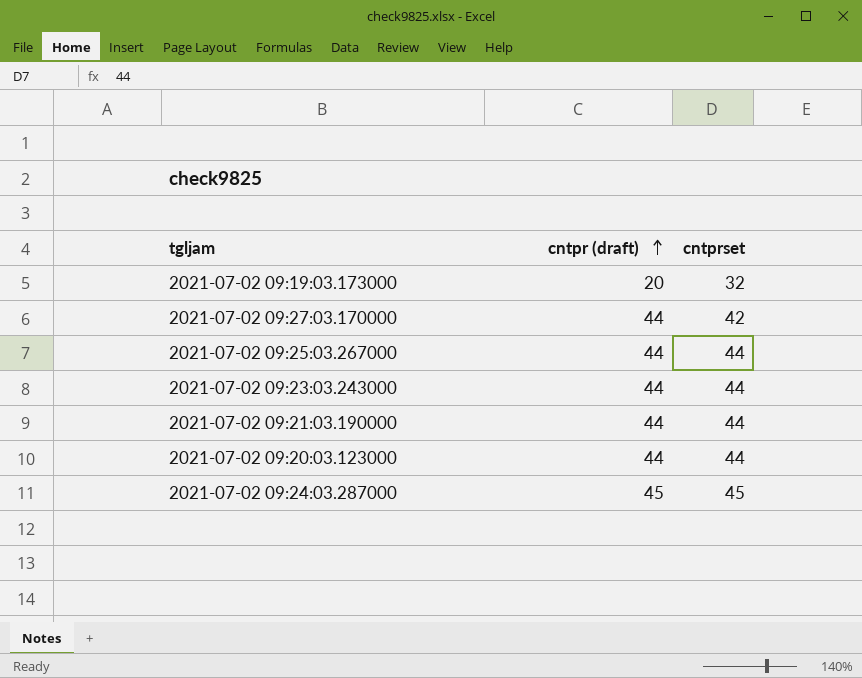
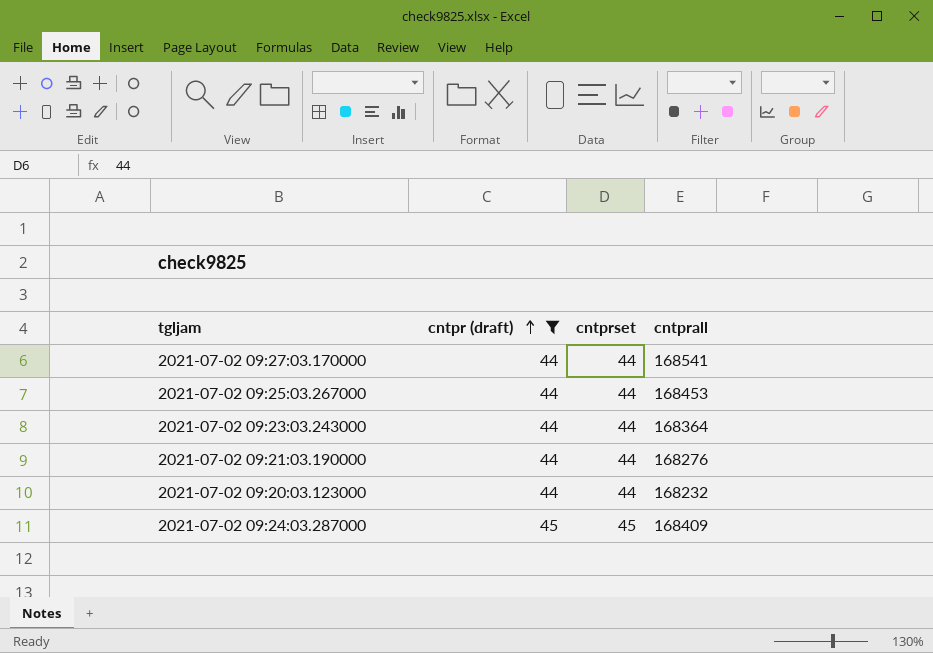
filter: none -> cntpr (draft) != 20
column cntprall | position: none -> 4
2021-07-02 09:27:03.170000 | cntprset: 42 -> 44

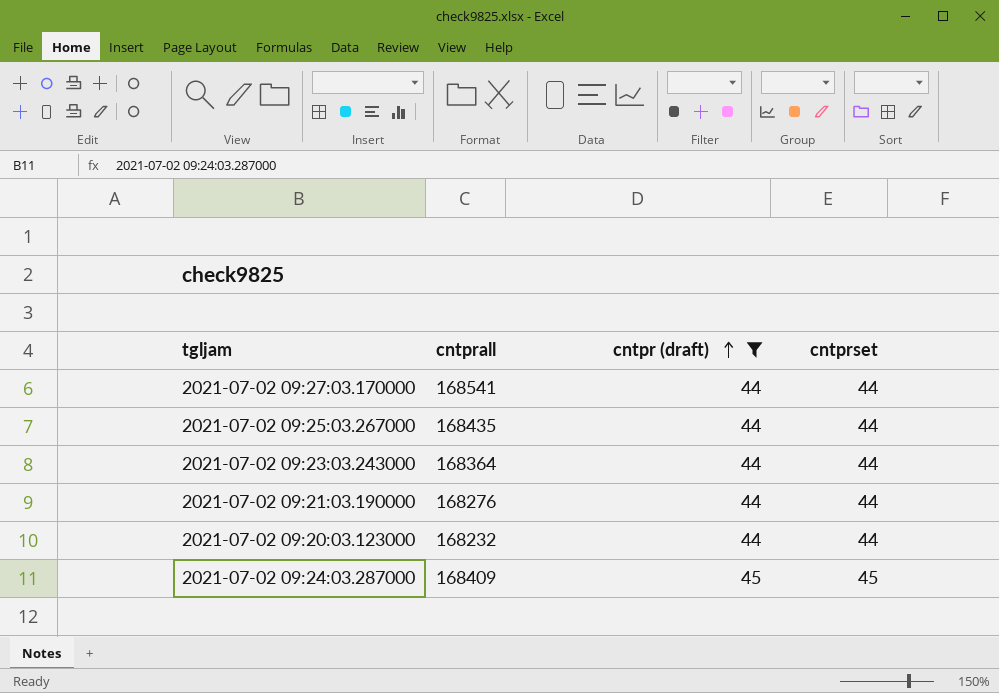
column cntprall | position: 4 -> 2
2021-07-02 09:25:03.267000 | cntprall: 168453 -> 168435

